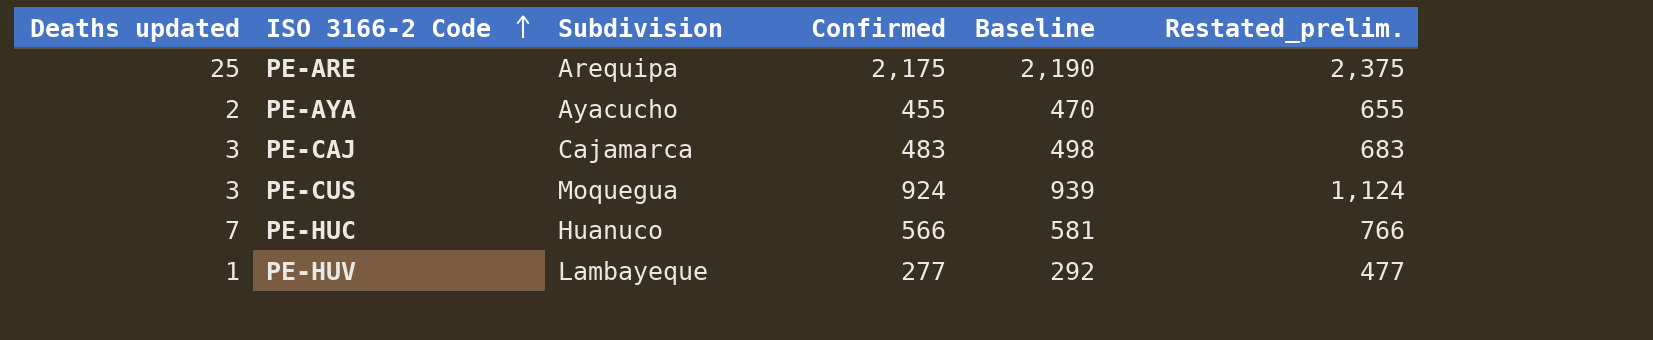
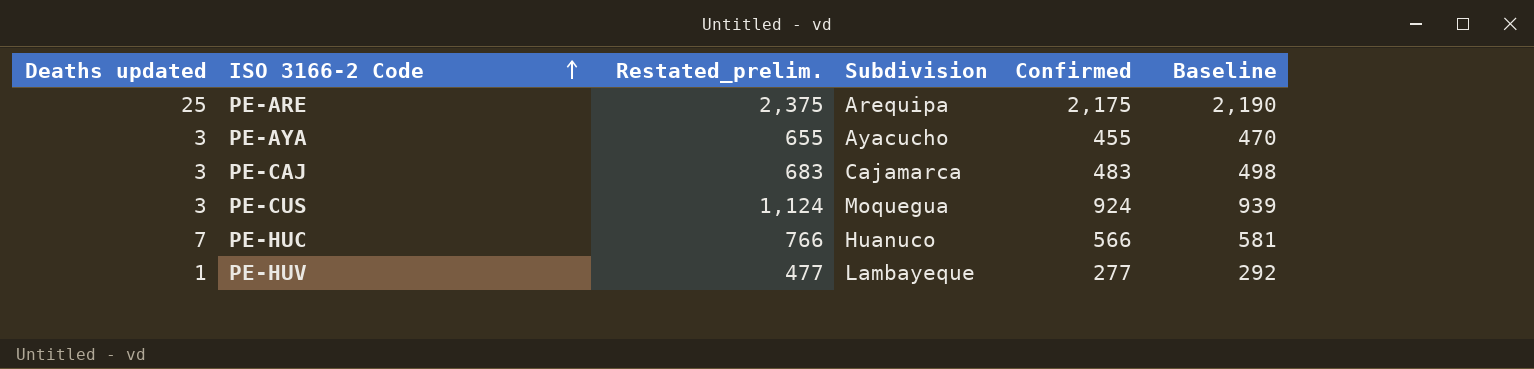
column Restated_prelim. | position: 6 -> 3
PE-AYA | Deaths updated: 2 -> 3

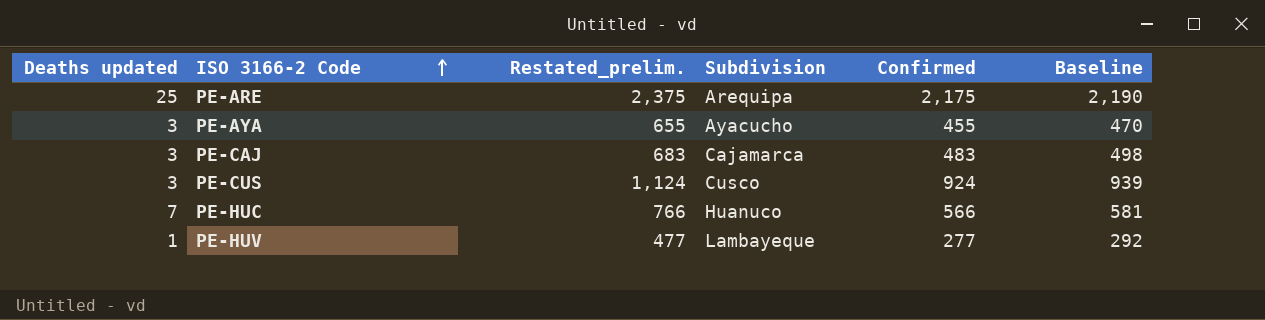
PE-CUS | Subdivision: Moquegua -> Cusco

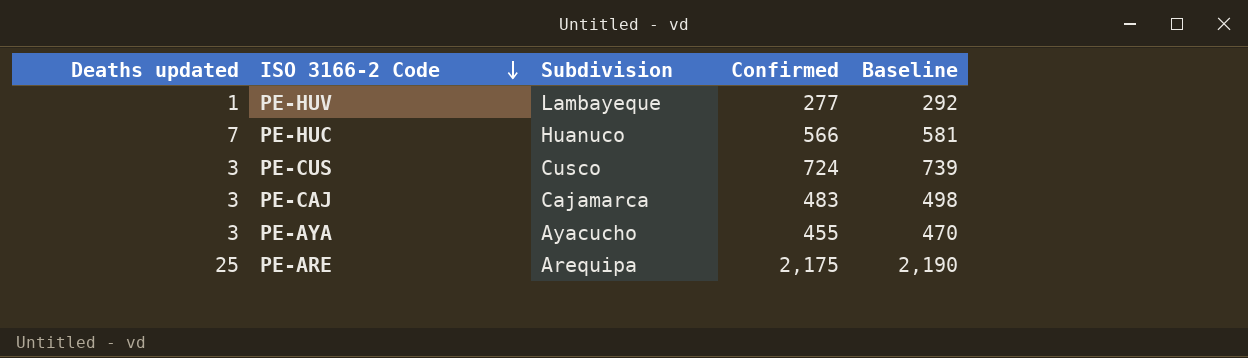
row order: ISO 3166-2 Code ascending -> ISO 3166-2 Code descending
column Restated_prelim. | formula: [Confirmed] + 200 -> none
PE-CUS | Confirmed: 924 -> 724
PE-CUS | Baseline: 939 -> 739

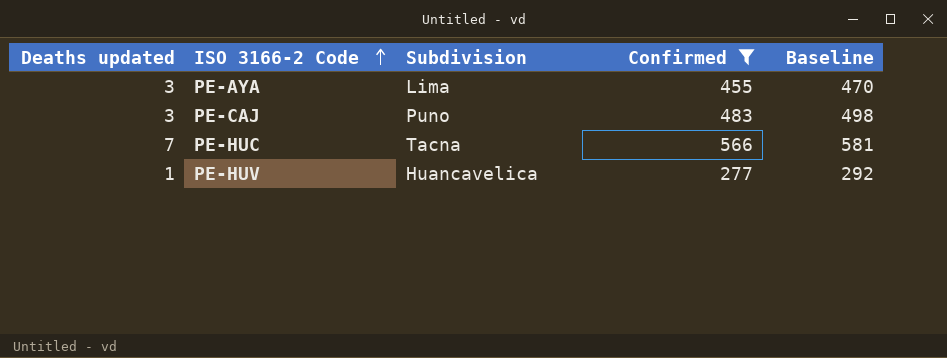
filter: none -> Confirmed <= 566
row order: ISO 3166-2 Code descending -> ISO 3166-2 Code ascending
PE-AYA | Subdivision: Ayacucho -> Lima
PE-CAJ | Subdivision: Cajamarca -> Puno
PE-HUC | Subdivision: Huanuco -> Tacna
PE-HUV | Subdivision: Lambayeque -> Huancavelica

